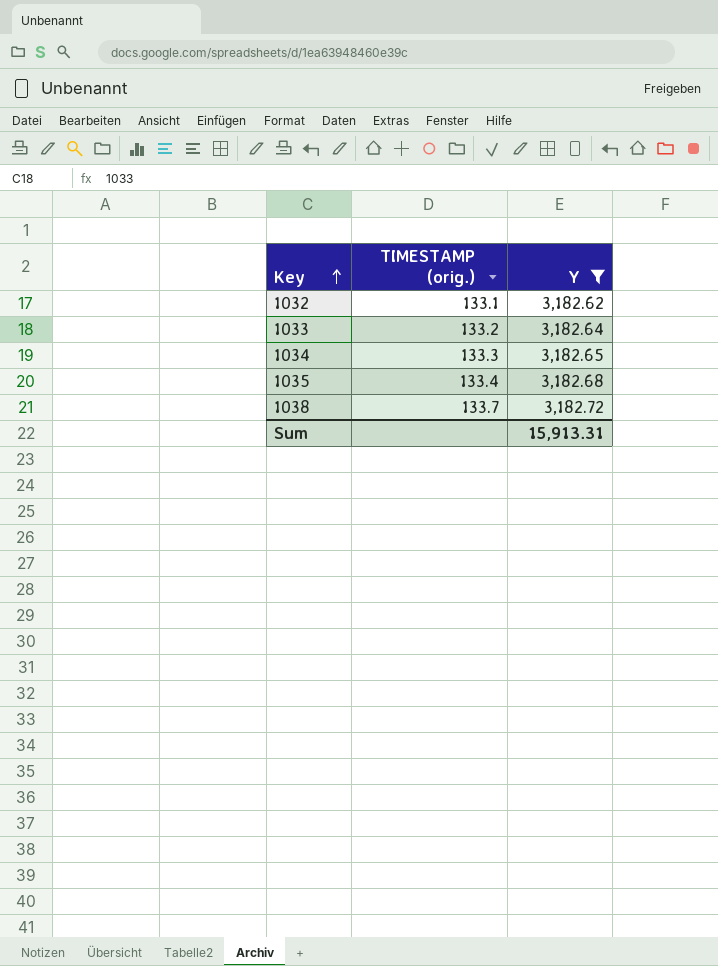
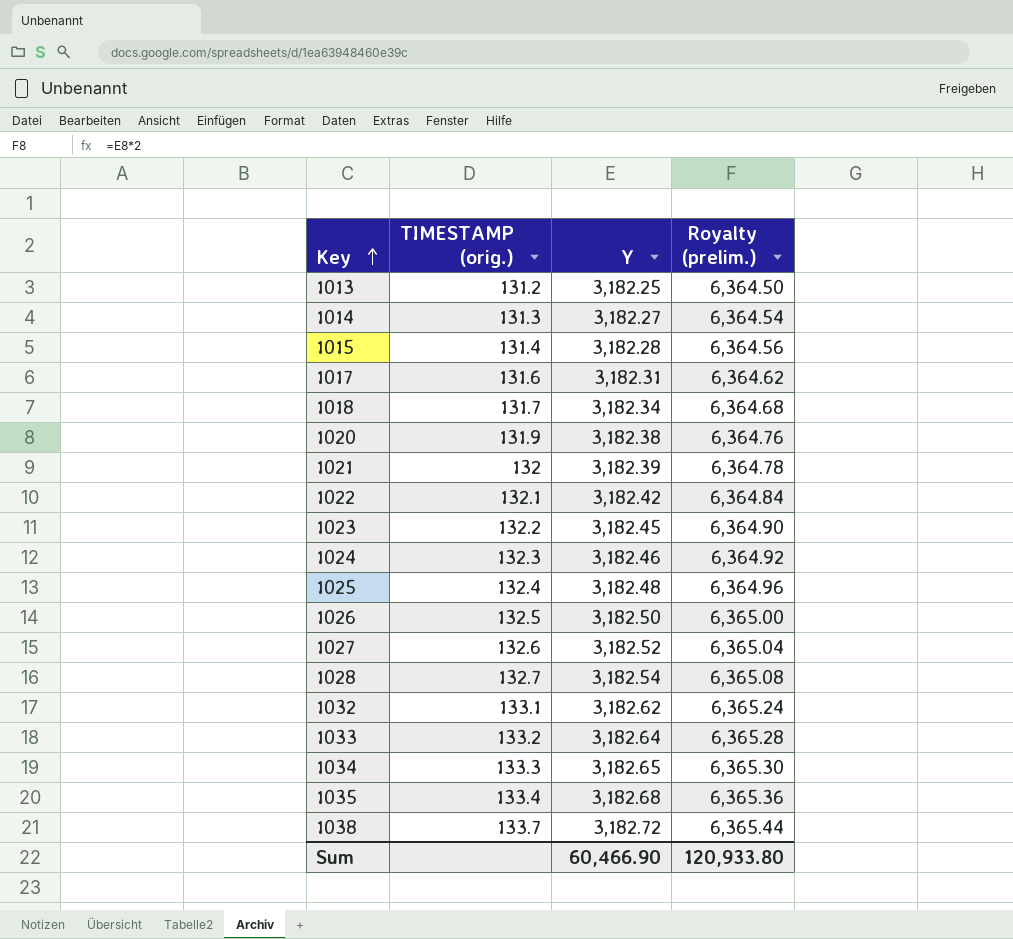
filter: Y >= 3,182.62 -> none
column Royalty (prelim.) | formula: none -> [Y] * 2
Sum | Y: 15,913.31 -> 60,466.90

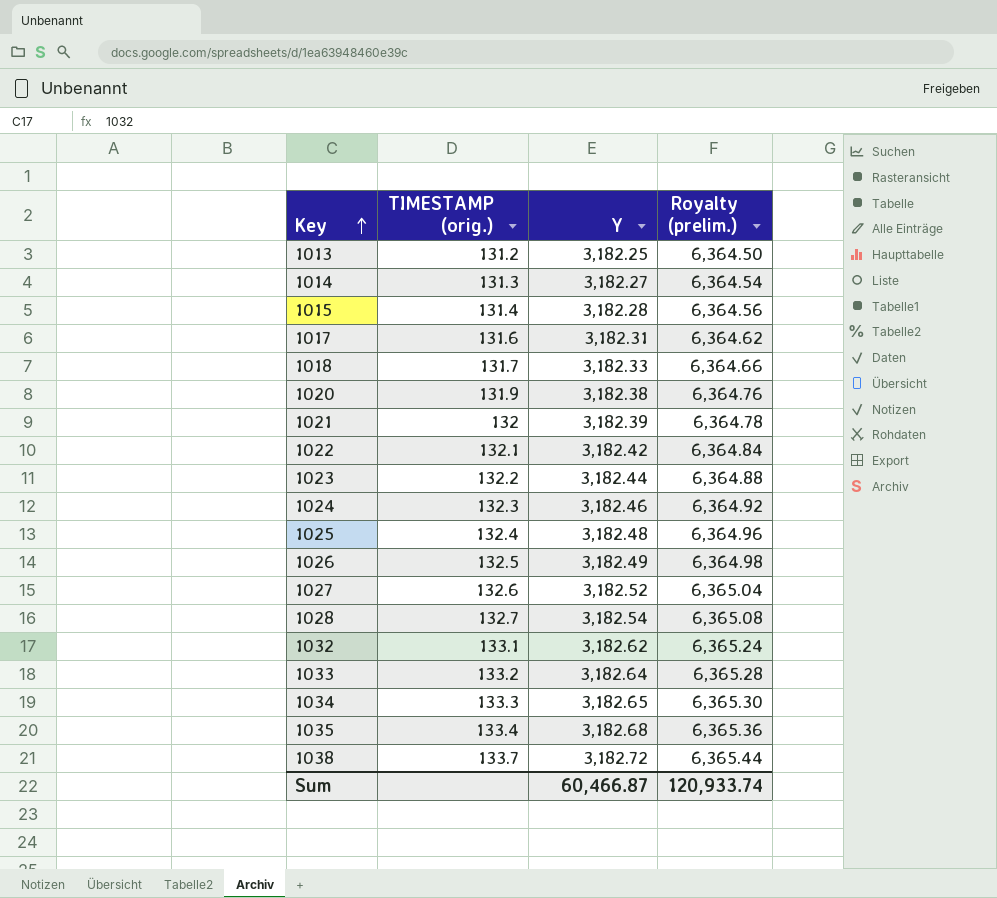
1018 | Y: 3,182.34 -> 3,182.33
1018 | Royalty (prelim.): 6,364.68 -> 6,364.66
1023 | Y: 3,182.45 -> 3,182.44
1023 | Royalty (prelim.): 6,364.90 -> 6,364.88
1026 | Y: 3,182.50 -> 3,182.49
1026 | Royalty (prelim.): 6,365.00 -> 6,364.98
Sum | Y: 60,466.90 -> 60,466.87
Sum | Royalty (prelim.): 120,933.80 -> 120,933.74

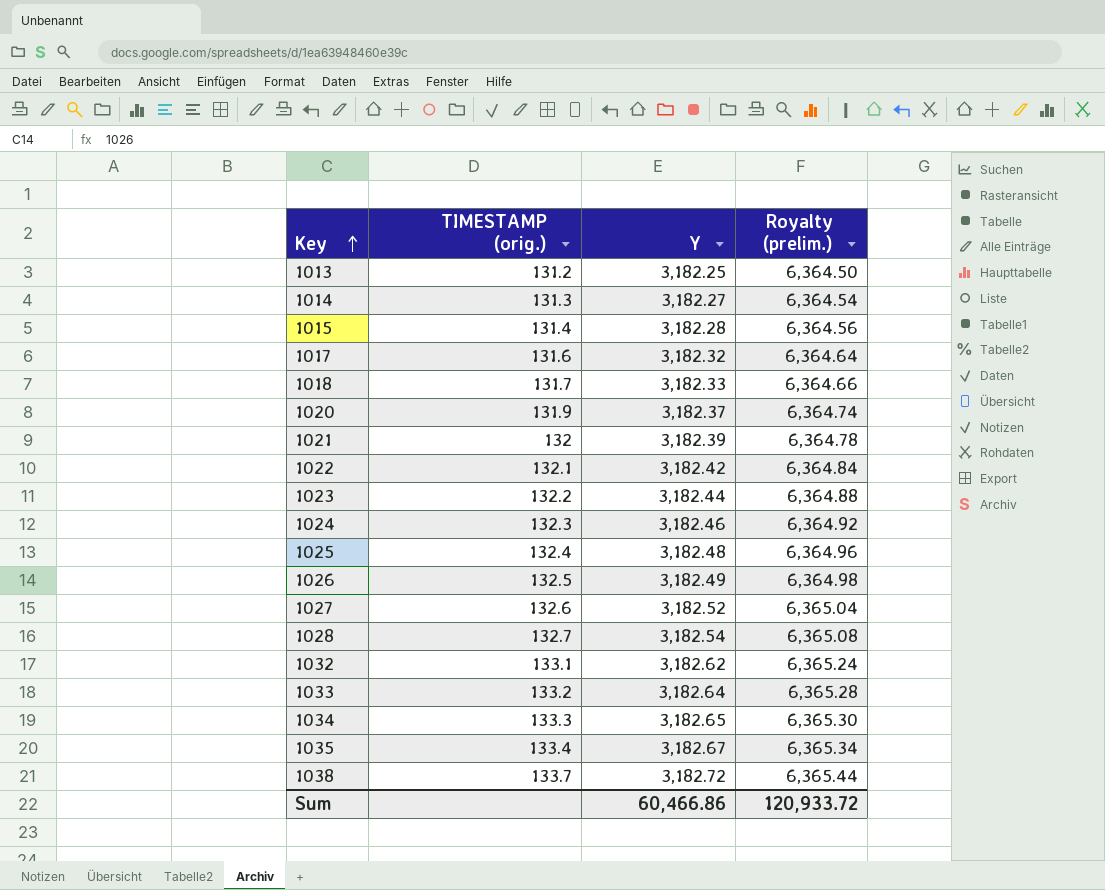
1017 | Y: 3,182.31 -> 3,182.32
1017 | Royalty (prelim.): 6,364.62 -> 6,364.64
1020 | Y: 3,182.38 -> 3,182.37
1020 | Royalty (prelim.): 6,364.76 -> 6,364.74
1035 | Y: 3,182.68 -> 3,182.67
1035 | Royalty (prelim.): 6,365.36 -> 6,365.34
Sum | Y: 60,466.87 -> 60,466.86
Sum | Royalty (prelim.): 120,933.74 -> 120,933.72

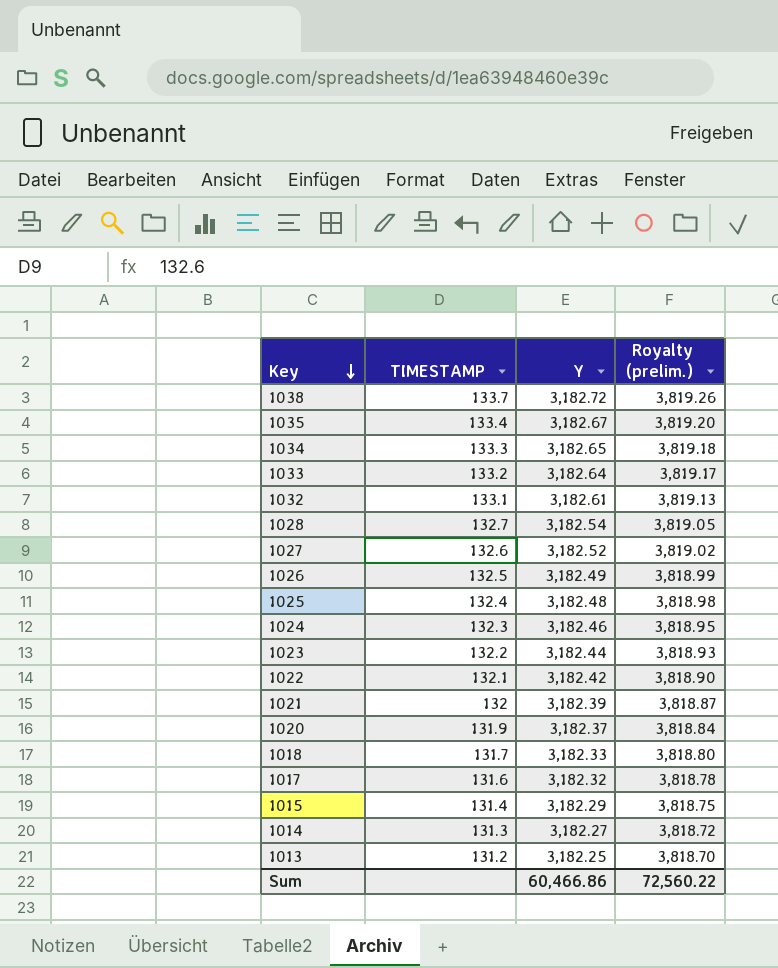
row order: Key ascending -> Key descending
column name: TIMESTAMP (orig.) -> TIMESTAMP
column Royalty (prelim.) | formula: [Y] * 2 -> [Y] * 1.2
1032 | Y: 3,182.62 -> 3,182.61
1015 | Y: 3,182.28 -> 3,182.29
Sum | Royalty (prelim.): 120,933.72 -> 72,560.22

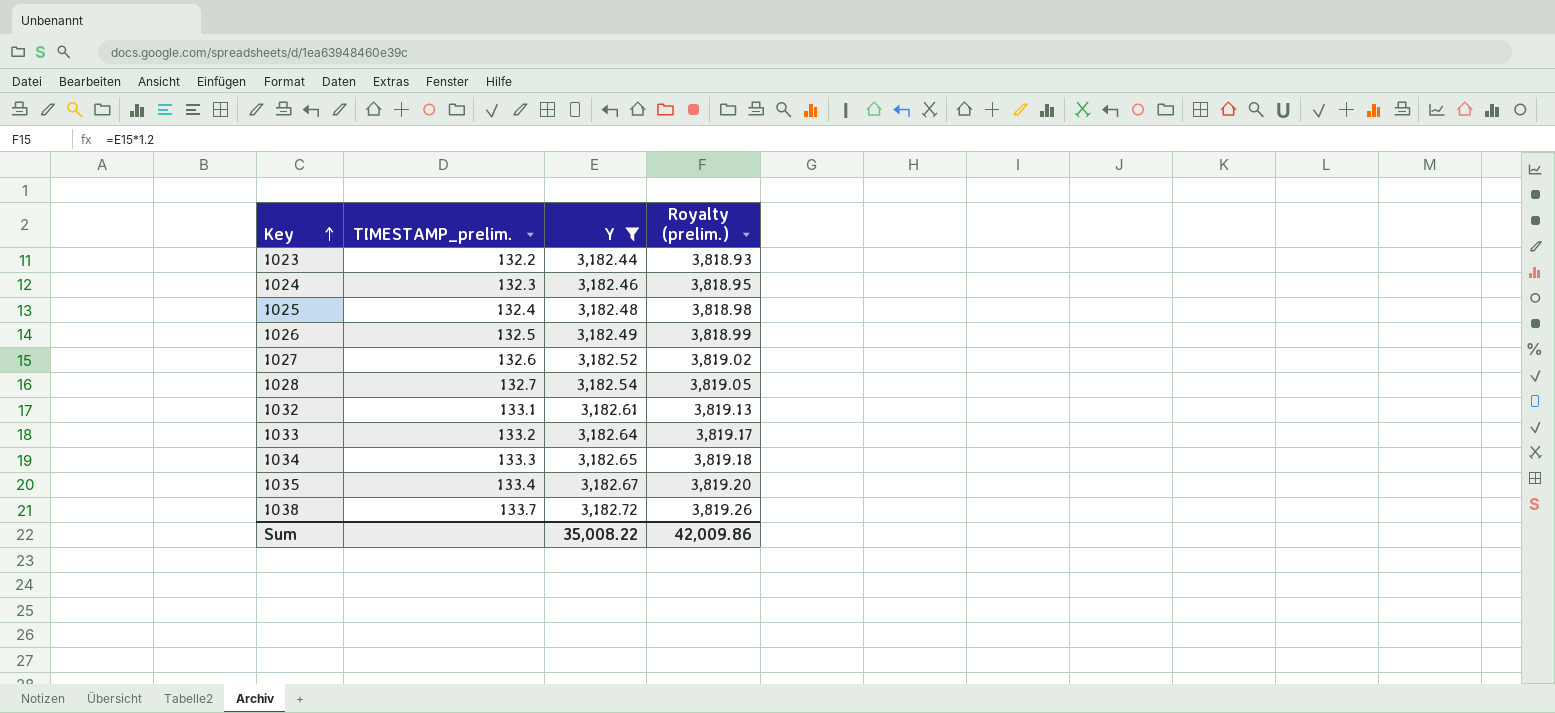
filter: none -> Y >= 3,182.44
row order: Key descending -> Key ascending
column name: TIMESTAMP -> TIMESTAMP_prelim.
Sum | Y: 60,466.86 -> 35,008.22
Sum | Royalty (prelim.): 72,560.22 -> 42,009.86

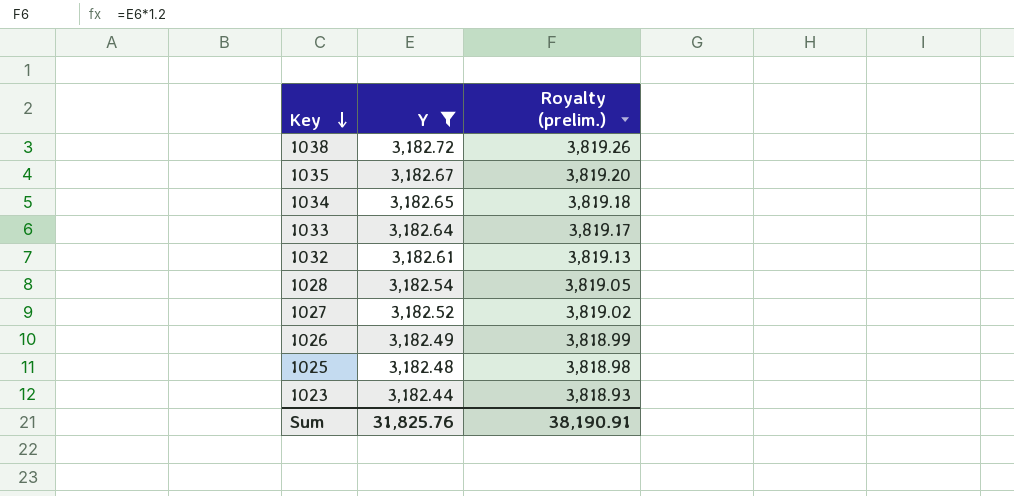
row order: Key ascending -> Key descending
column TIMESTAMP_prelim. | position: 2 -> none
row 1024: 132.3 | 3,182.46 | 3,818.95 -> none
Sum | Y: 35,008.22 -> 31,825.76
Sum | Royalty (prelim.): 42,009.86 -> 38,190.91

